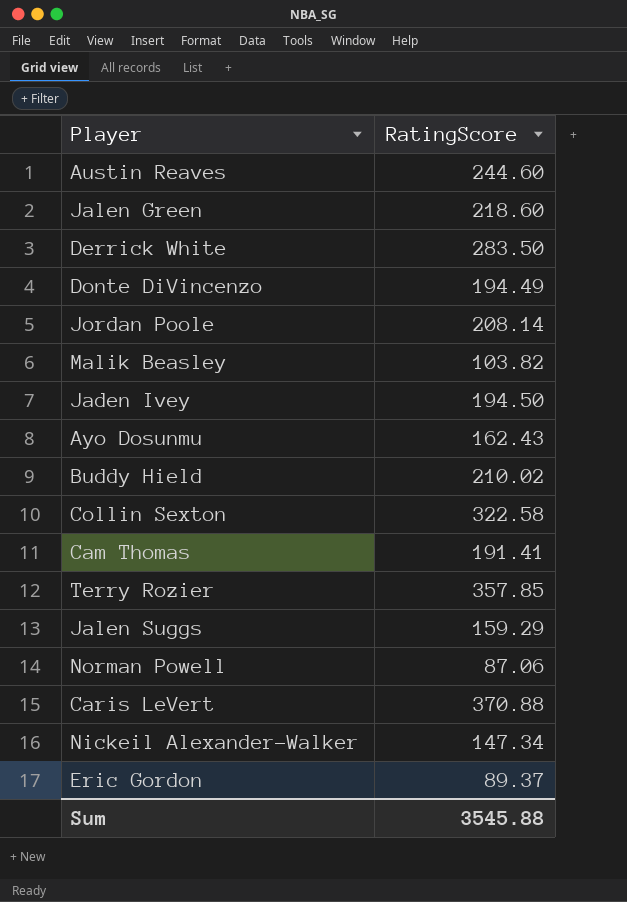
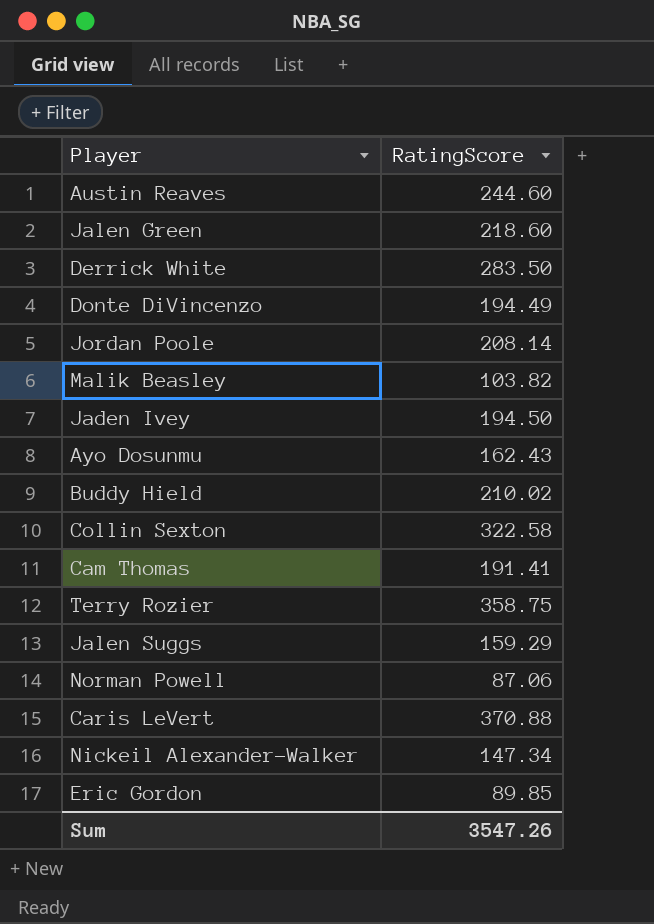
Terry Rozier | RatingScore: 357.85 -> 358.75
Eric Gordon | RatingScore: 89.37 -> 89.85
Sum | RatingScore: 3545.88 -> 3547.26

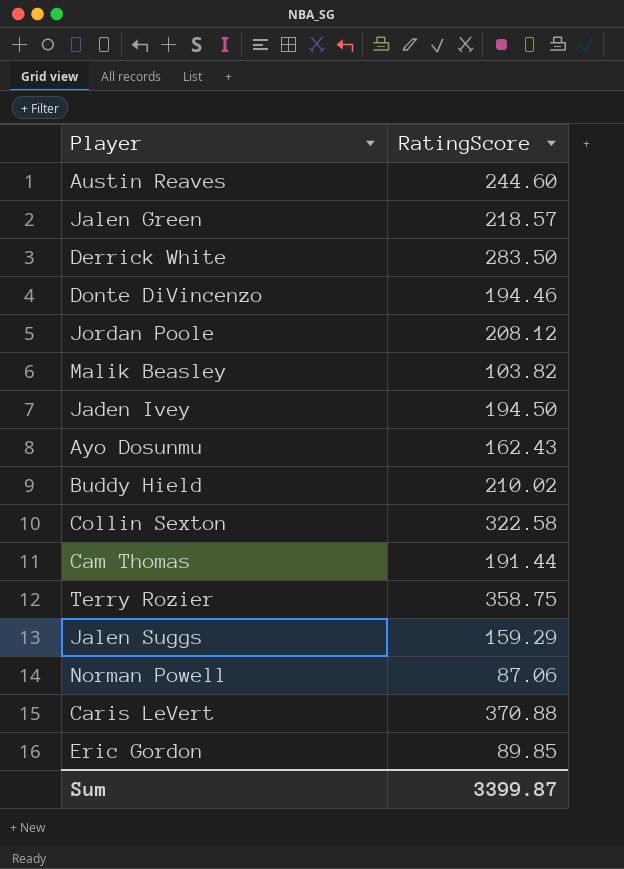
row Nickeil Alexander-Walker: 147.34 -> none
Jalen Green | RatingScore: 218.60 -> 218.57
Donte DiVincenzo | RatingScore: 194.49 -> 194.46
Jordan Poole | RatingScore: 208.14 -> 208.12
Cam Thomas | RatingScore: 191.41 -> 191.44
Sum | RatingScore: 3547.26 -> 3399.87

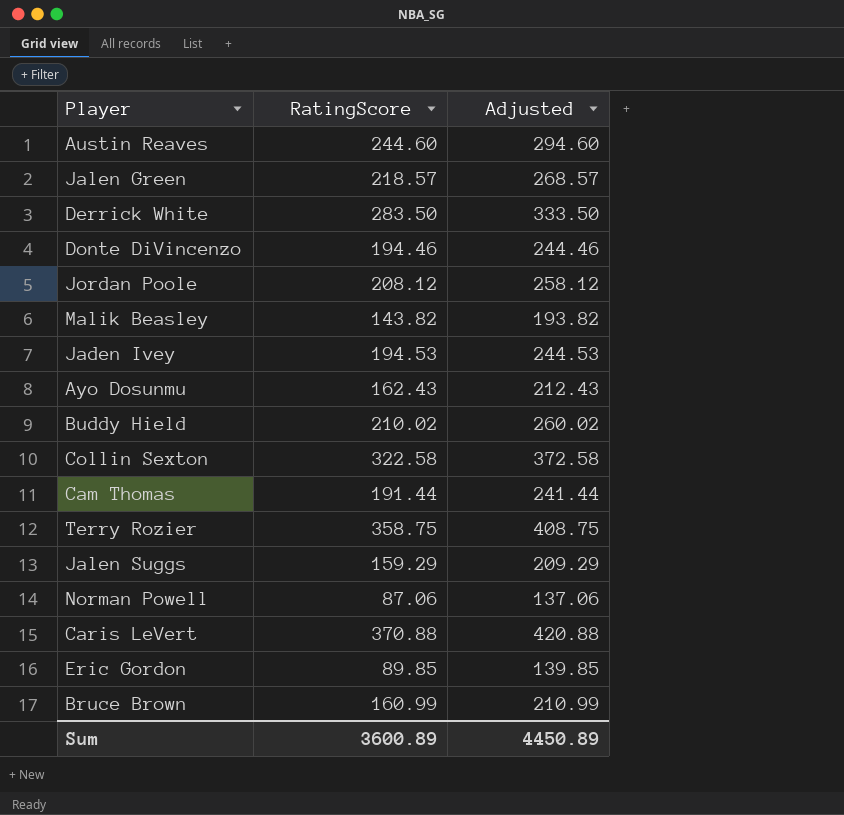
column Adjusted | formula: none -> [RatingScore] + 50
Malik Beasley | RatingScore: 103.82 -> 143.82
Jaden Ivey | RatingScore: 194.50 -> 194.53
row Bruce Brown: none -> 160.99 | 210.99
Sum | RatingScore: 3399.87 -> 3600.89

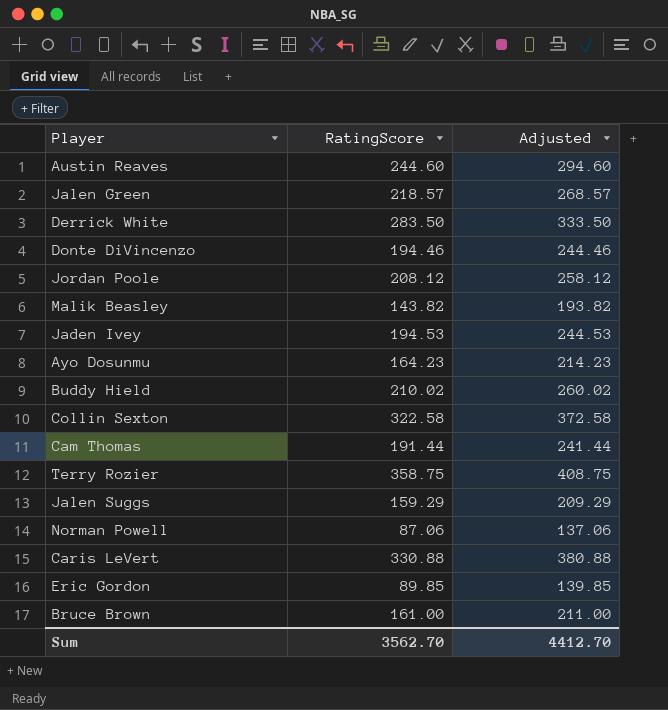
Ayo Dosunmu | RatingScore: 162.43 -> 164.23
Ayo Dosunmu | Adjusted: 212.43 -> 214.23
Caris LeVert | RatingScore: 370.88 -> 330.88
Caris LeVert | Adjusted: 420.88 -> 380.88
Bruce Brown | RatingScore: 160.99 -> 161.00
Bruce Brown | Adjusted: 210.99 -> 211.00
Sum | RatingScore: 3600.89 -> 3562.70
Sum | Adjusted: 4450.89 -> 4412.70

